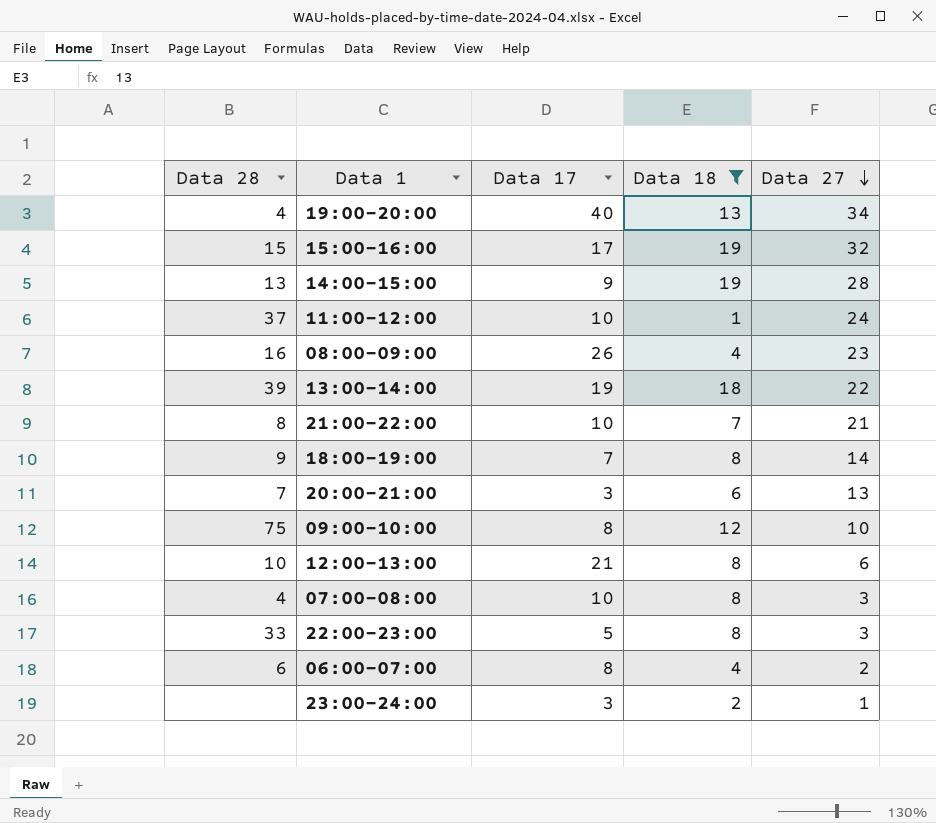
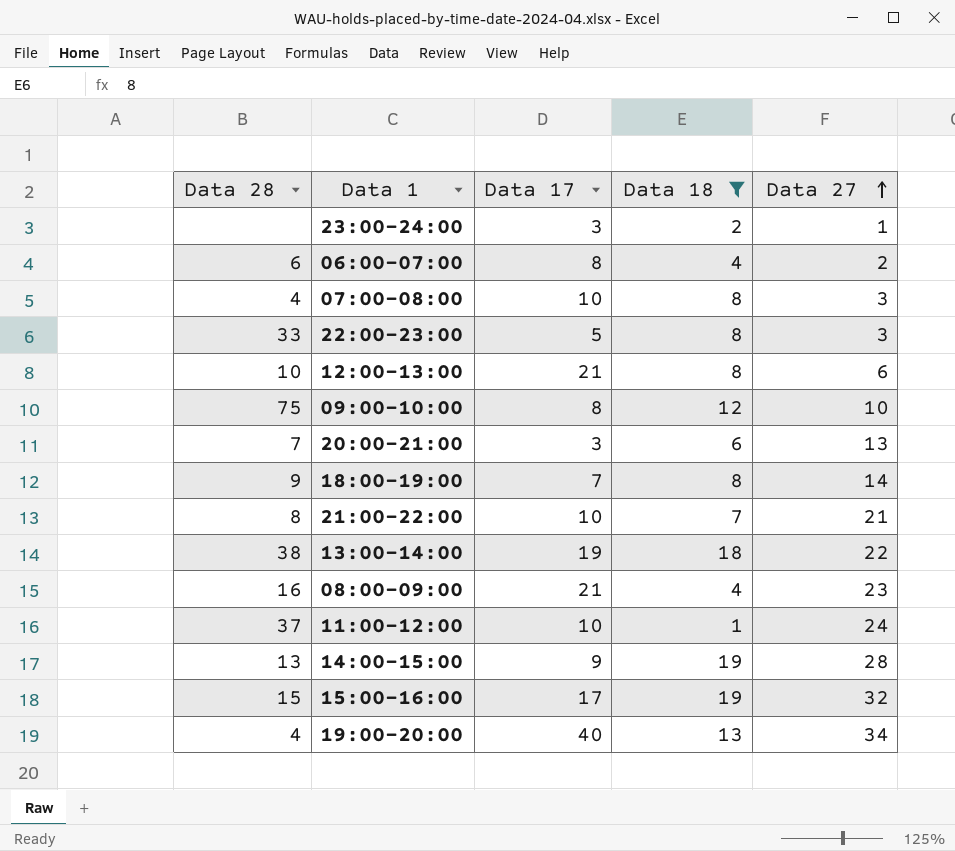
row order: Data 27 descending -> Data 27 ascending
13:00-14:00 | Data 28: 39 -> 38
08:00-09:00 | Data 17: 26 -> 21

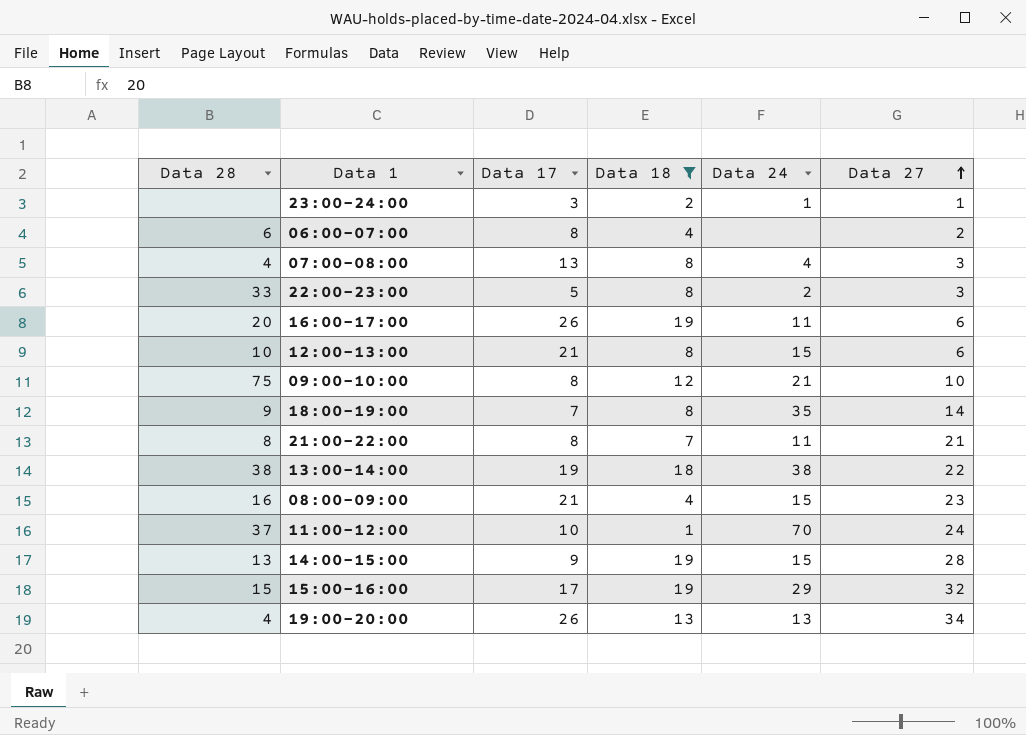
column Data 24 | position: none -> 5
row 20:00-21:00: 7 | 3 | 6 | 13 -> none
07:00-08:00 | Data 17: 10 -> 13
row 16:00-17:00: none -> 20 | 26 | 19 | 11 | 6
21:00-22:00 | Data 17: 10 -> 8
19:00-20:00 | Data 17: 40 -> 26

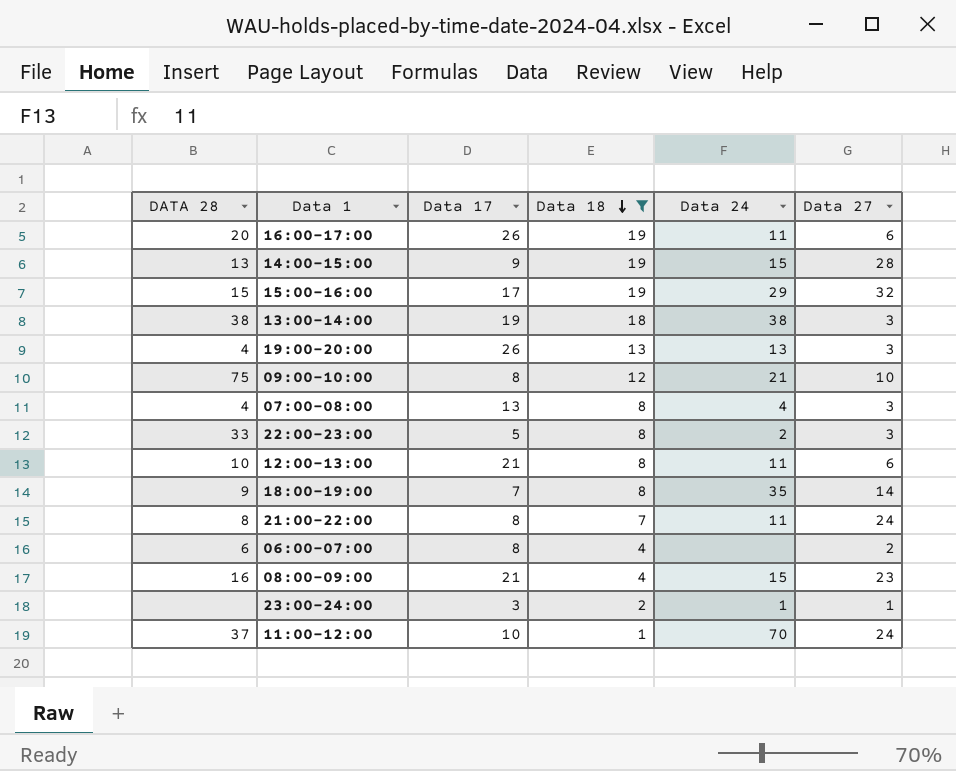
row order: Data 27 ascending -> Data 18 descending
column name: Data 28 -> DATA 28
13:00-14:00 | Data 27: 22 -> 3
19:00-20:00 | Data 27: 34 -> 3
12:00-13:00 | Data 24: 15 -> 11
21:00-22:00 | Data 27: 21 -> 24

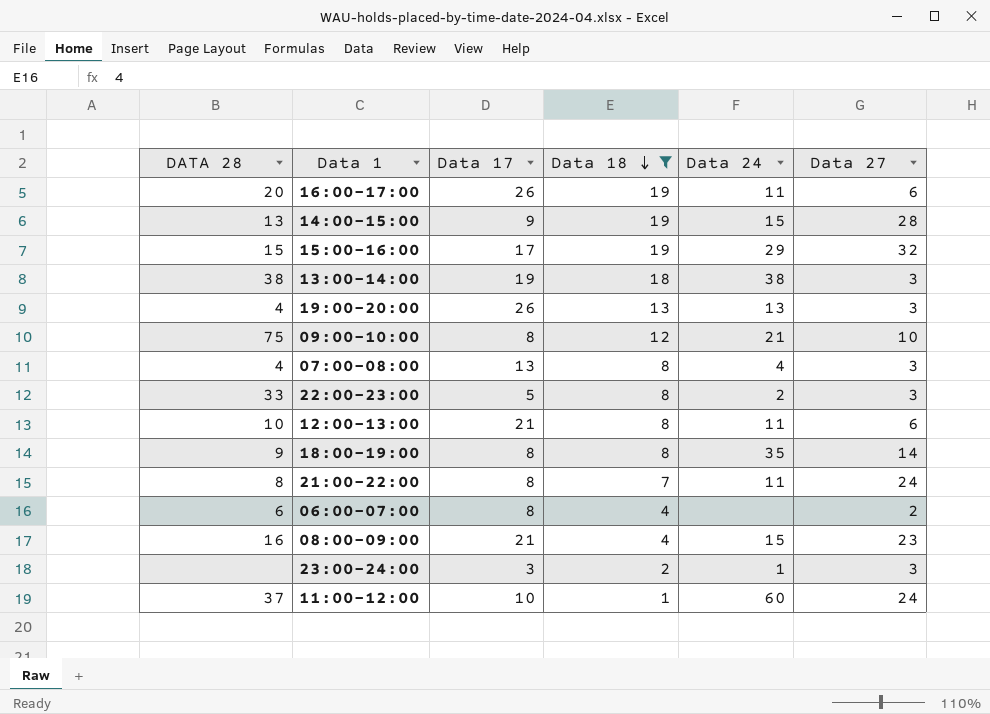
18:00-19:00 | Data 17: 7 -> 8
23:00-24:00 | Data 27: 1 -> 3
11:00-12:00 | Data 24: 70 -> 60

